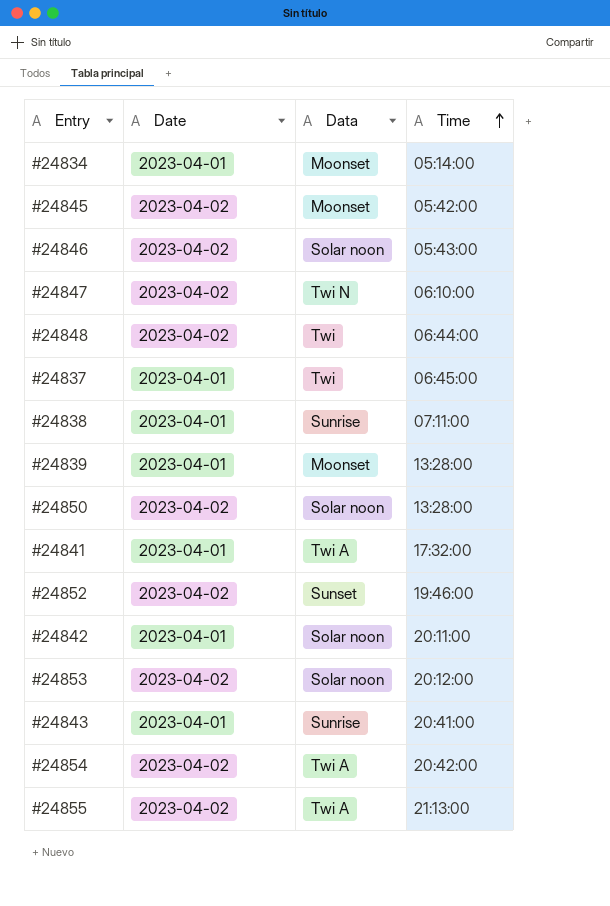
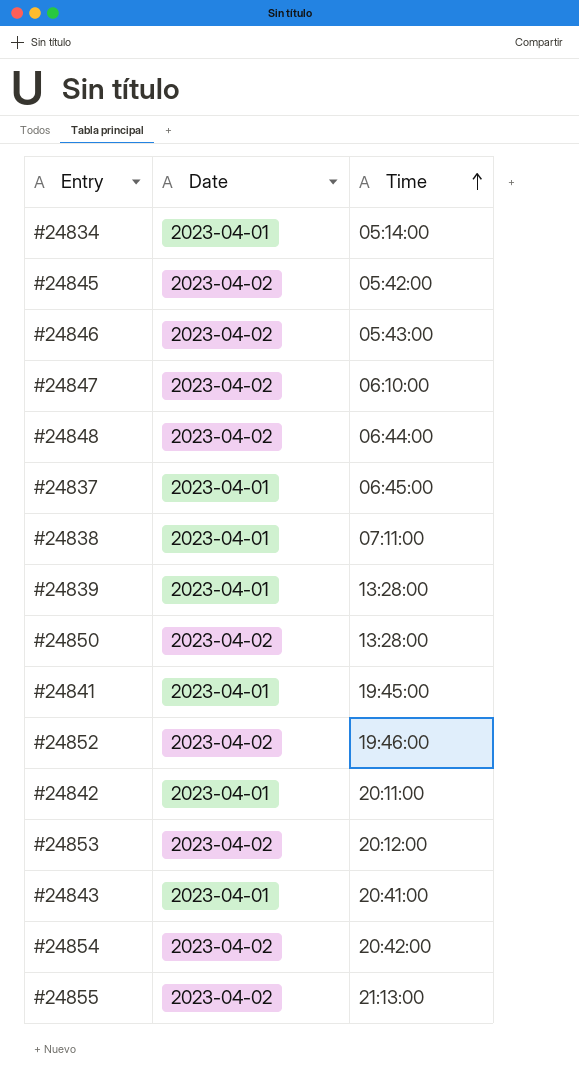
column Data | position: 3 -> none
#24841 | Time: 17:32:00 -> 19:45:00

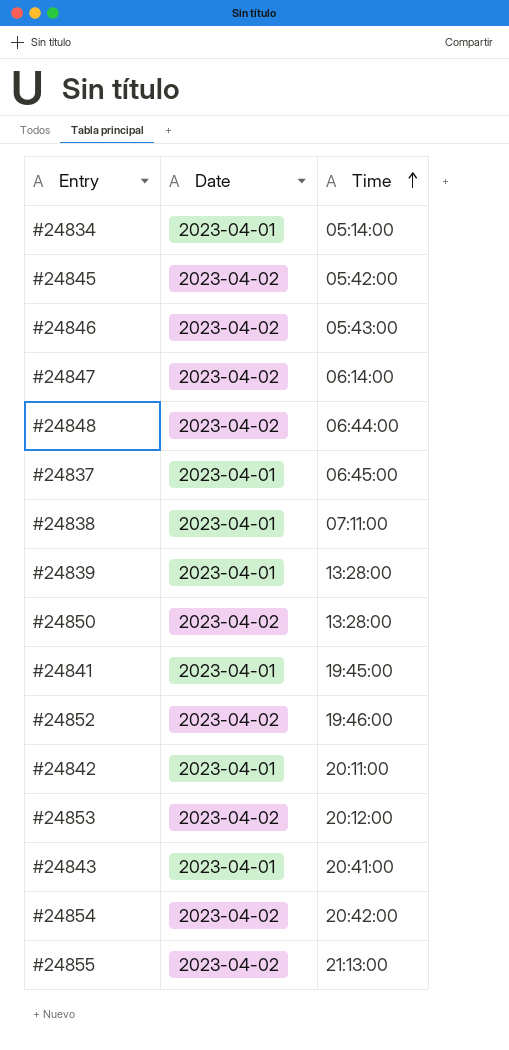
#24847 | Time: 06:10:00 -> 06:14:00

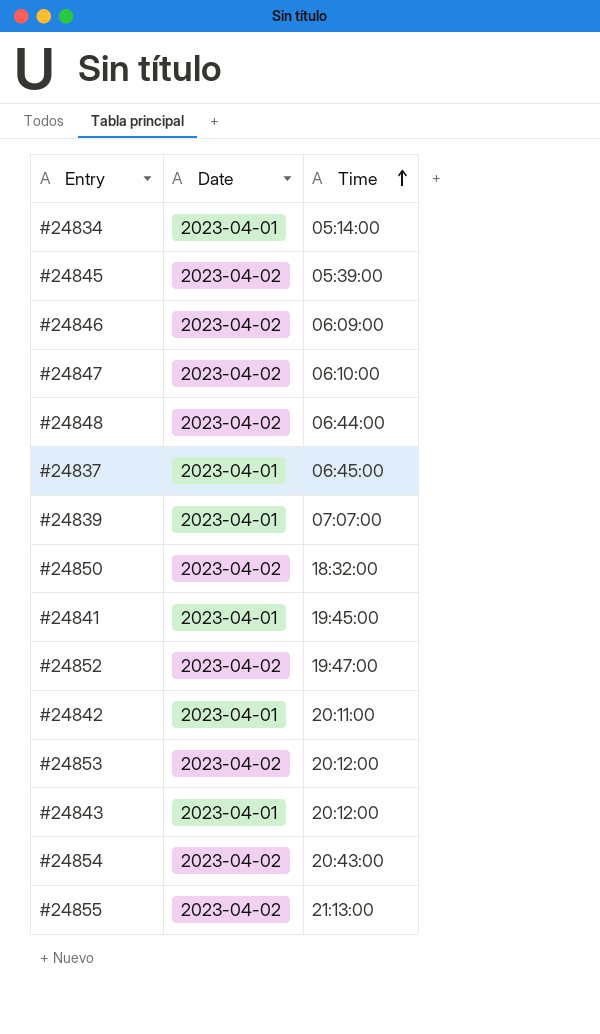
row #24838: 2023-04-01 | 07:11:00 -> none
#24845 | Time: 05:42:00 -> 05:39:00
#24846 | Time: 05:43:00 -> 06:09:00
#24847 | Time: 06:14:00 -> 06:10:00
#24839 | Time: 13:28:00 -> 07:07:00
#24850 | Time: 13:28:00 -> 18:32:00
#24852 | Time: 19:46:00 -> 19:47:00
#24843 | Time: 20:41:00 -> 20:12:00
#24854 | Time: 20:42:00 -> 20:43:00

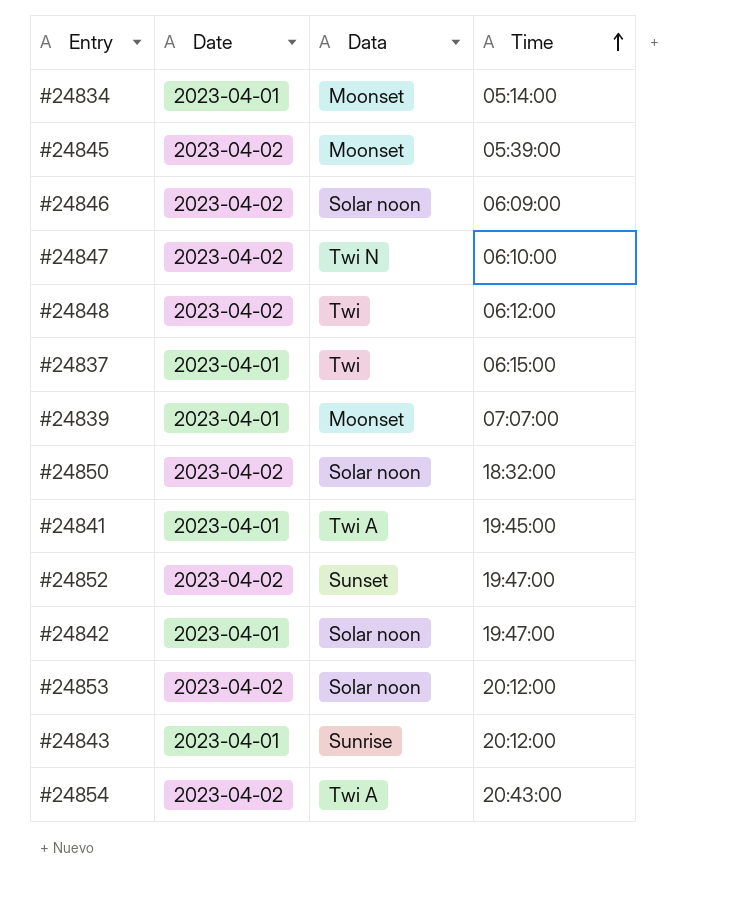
column Data | position: none -> 3
row #24855: 2023-04-02 | 21:13:00 -> none
#24848 | Time: 06:44:00 -> 06:12:00
#24837 | Time: 06:45:00 -> 06:15:00
#24842 | Time: 20:11:00 -> 19:47:00

